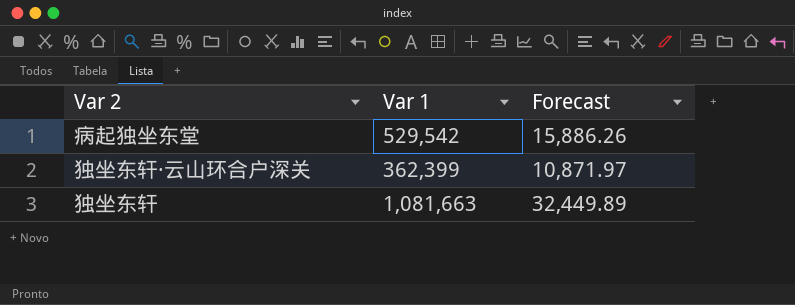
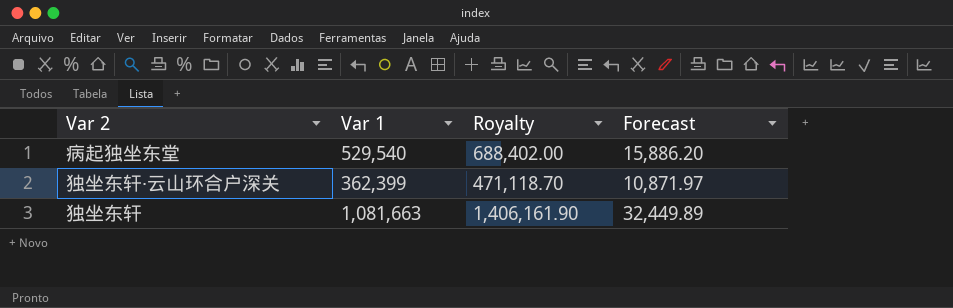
column Royalty | formula: none -> [Var 1] * 1.3
病起独坐东堂 | Var 1: 529,542 -> 529,540
病起独坐东堂 | Forecast: 15,886.26 -> 15,886.20

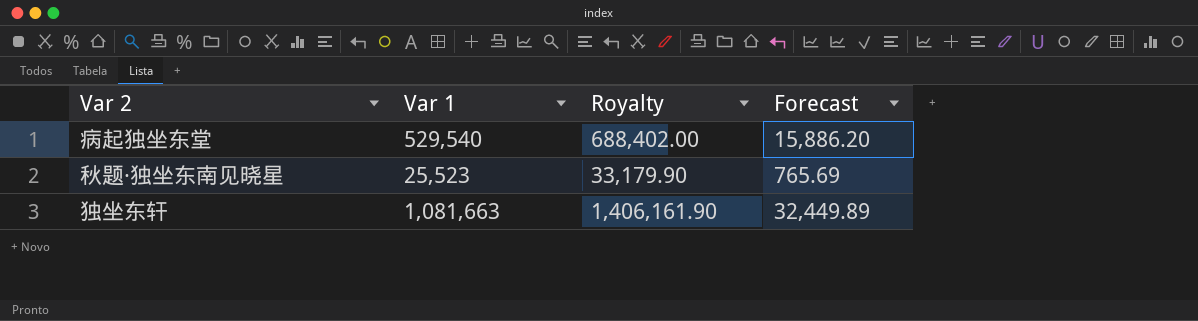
row 独坐东轩·云山环合户深关: 362,399 | 471,118.70 | 10,871.97 -> none
row 秋题·独坐东南见晓星: none -> 25,523 | 33,179.90 | 765.69

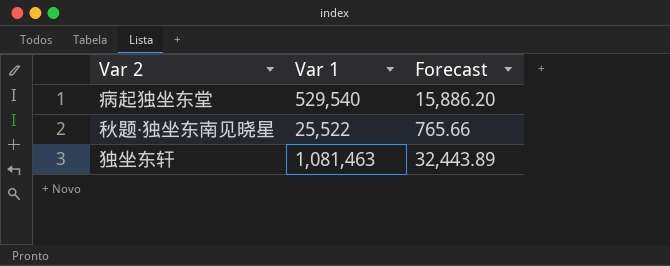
column Royalty | formula: [Var 1] * 1.3 -> none
秋题·独坐东南见晓星 | Var 1: 25,523 -> 25,522
秋题·独坐东南见晓星 | Forecast: 765.69 -> 765.66
独坐东轩 | Var 1: 1,081,663 -> 1,081,463
独坐东轩 | Forecast: 32,449.89 -> 32,443.89

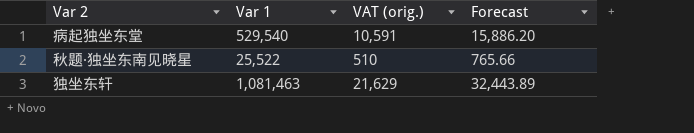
column VAT (orig.) | formula: none -> [Var 1] * 0.02

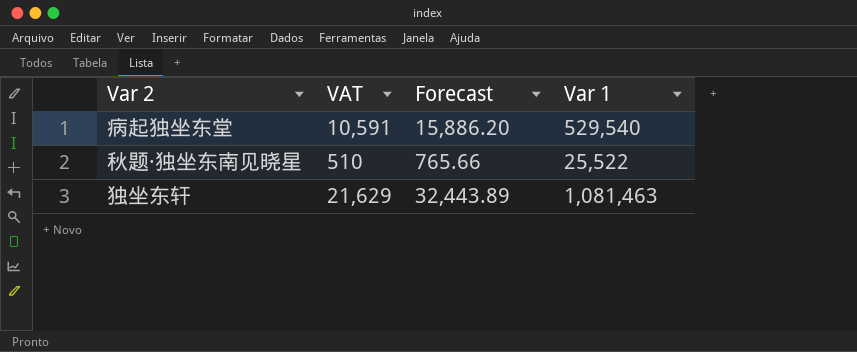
column name: VAT (orig.) -> VAT
column Var 1 | position: 2 -> 4

